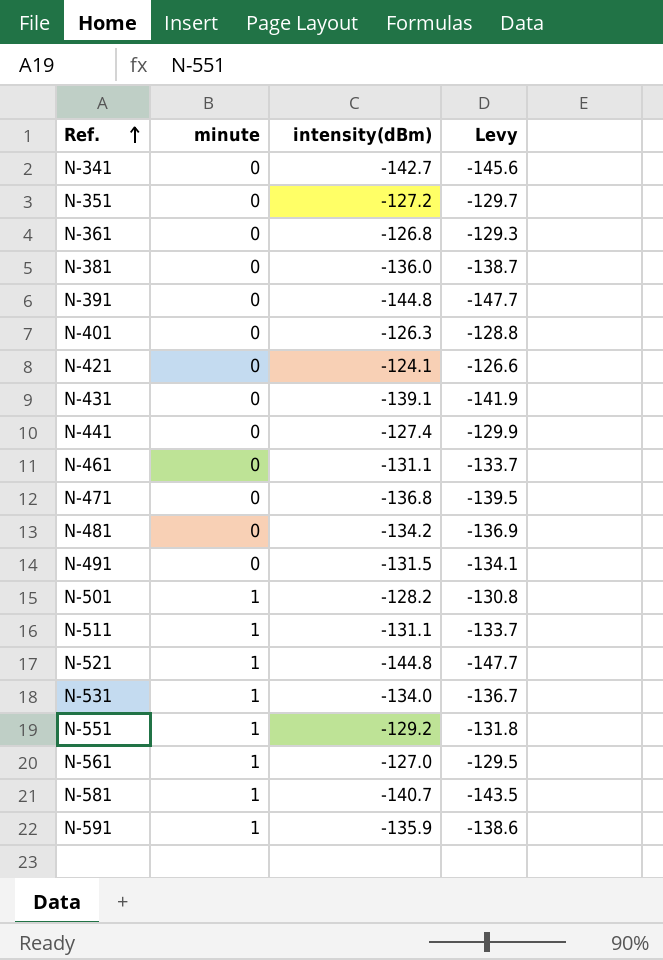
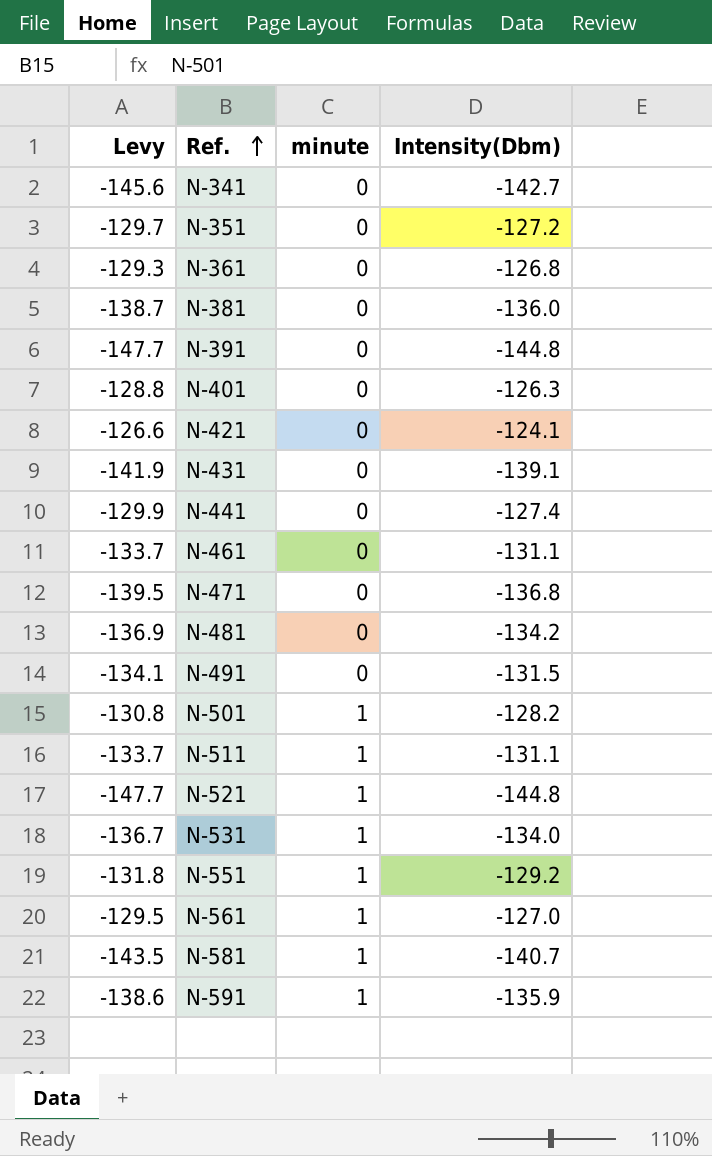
column Levy | position: 4 -> 1
column name: intensity(dBm) -> Intensity(Dbm)

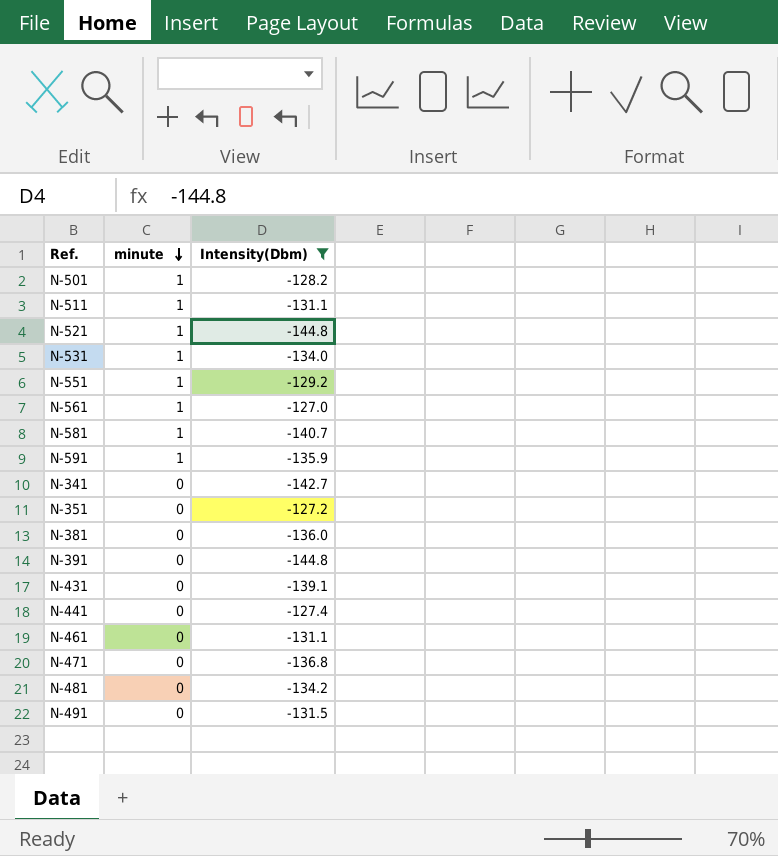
filter: none -> Intensity(Dbm) <= -127.0
row order: Ref. ascending -> minute descending
column Levy | formula: [Intensity(Dbm)] * 1.02 -> none

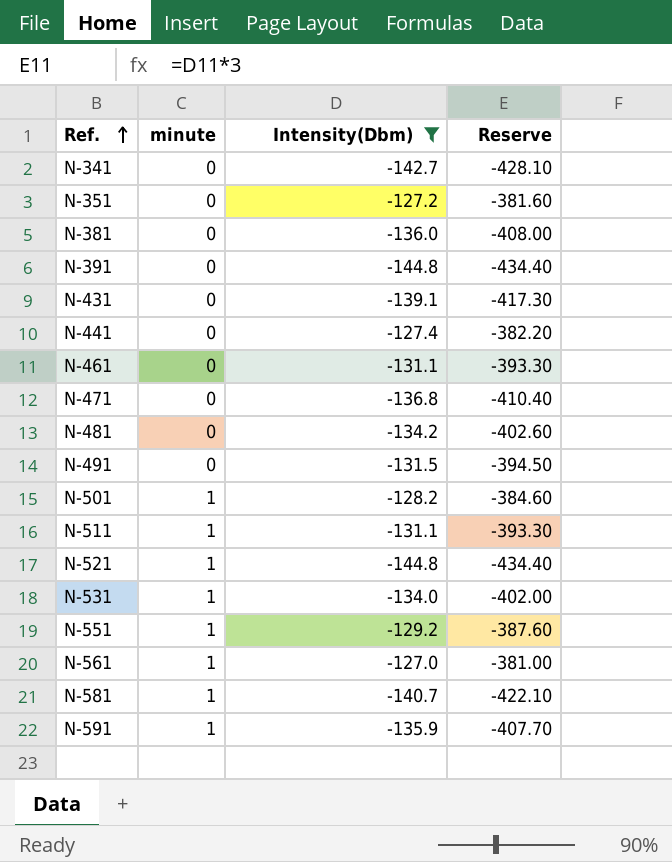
row order: minute descending -> Ref. ascending
column Reserve | formula: none -> [Intensity(Dbm)] * 3

